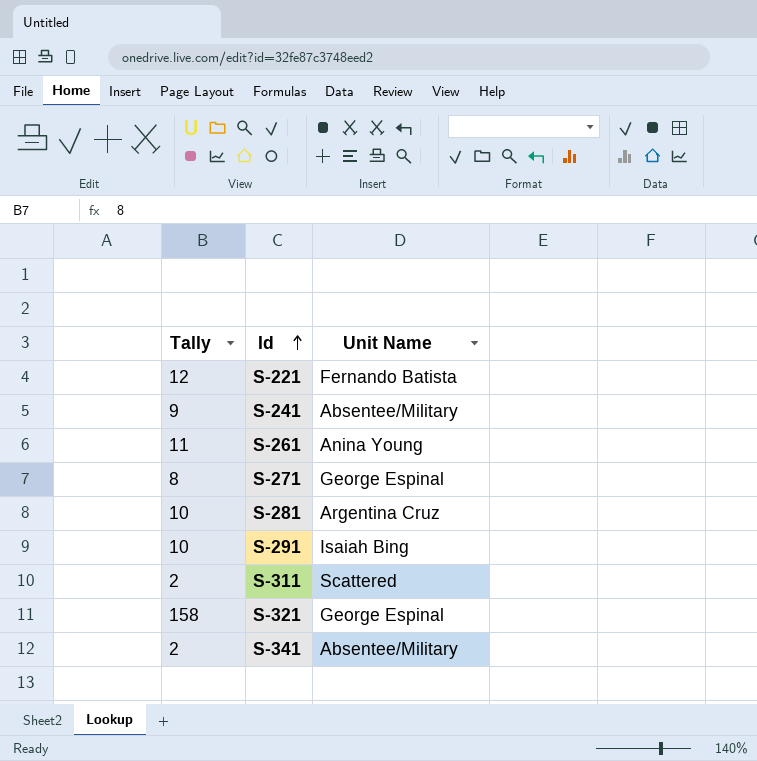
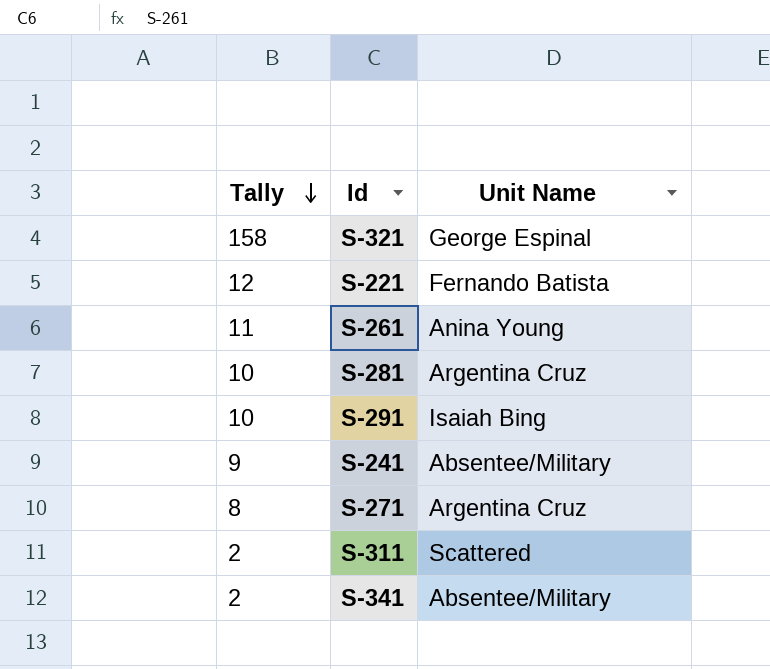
row order: Id ascending -> Tally descending
S-271 | Unit Name: George Espinal -> Argentina Cruz

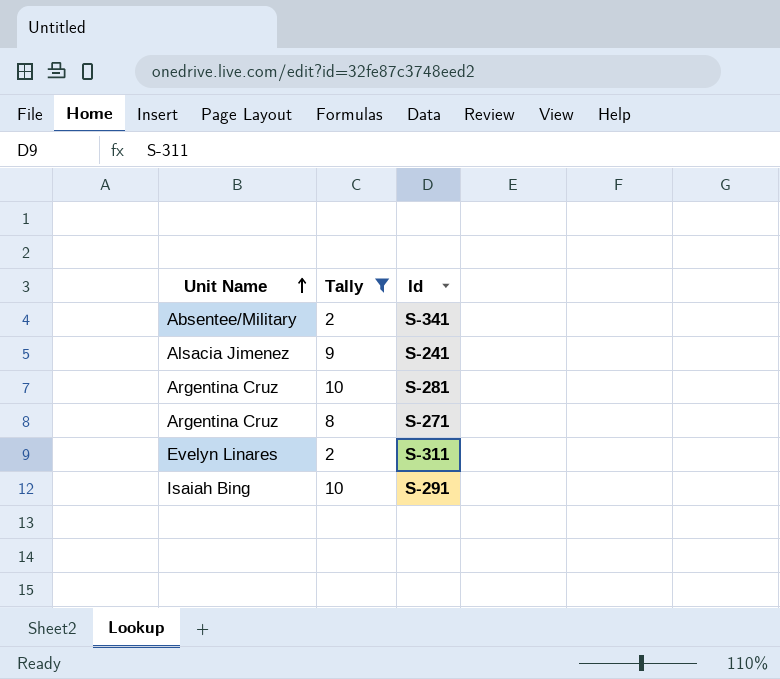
filter: none -> Tally <= 10
row order: Tally descending -> Unit Name ascending
column Unit Name | position: 3 -> 1
S-241 | Unit Name: Absentee/Military -> Alsacia Jimenez
S-311 | Unit Name: Scattered -> Evelyn Linares

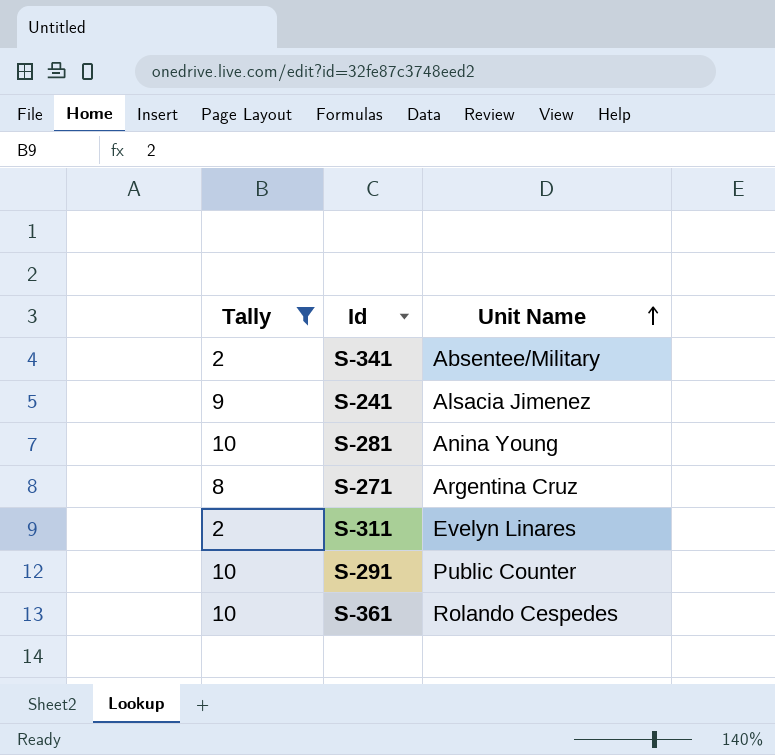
column Unit Name | position: 1 -> 3
S-281 | Unit Name: Argentina Cruz -> Anina Young
S-291 | Unit Name: Isaiah Bing -> Public Counter
row S-361: none -> 10 | Rolando Cespedes

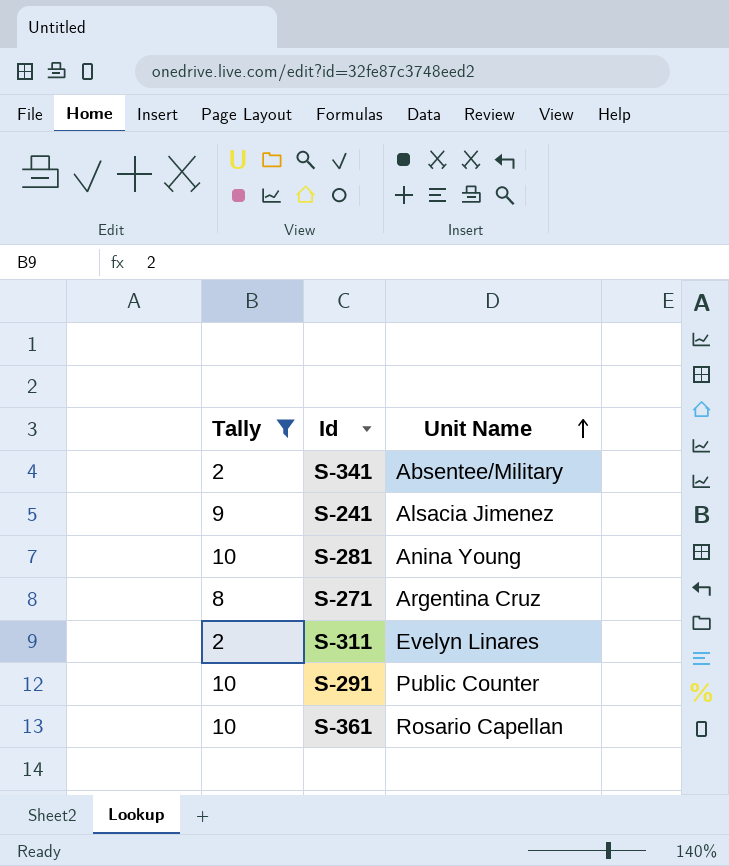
S-361 | Unit Name: Rolando Cespedes -> Rosario Capellan

